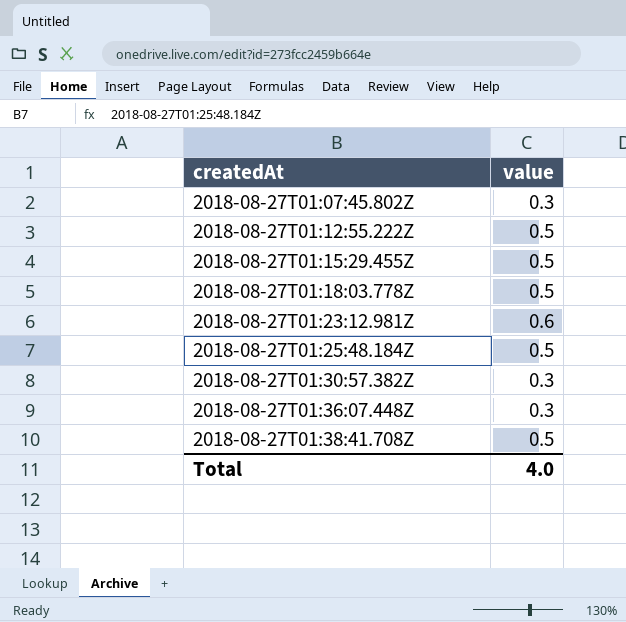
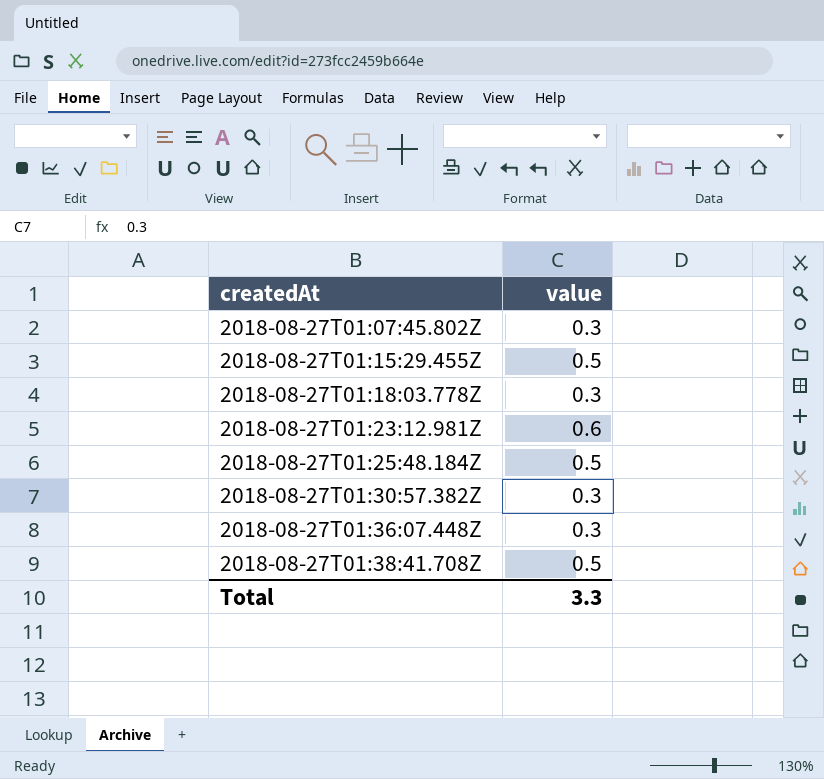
row 2018-08-27T01:12:55.222Z: 0.5 -> none
2018-08-27T01:18:03.778Z | value: 0.5 -> 0.3
Total | value: 4.0 -> 3.3

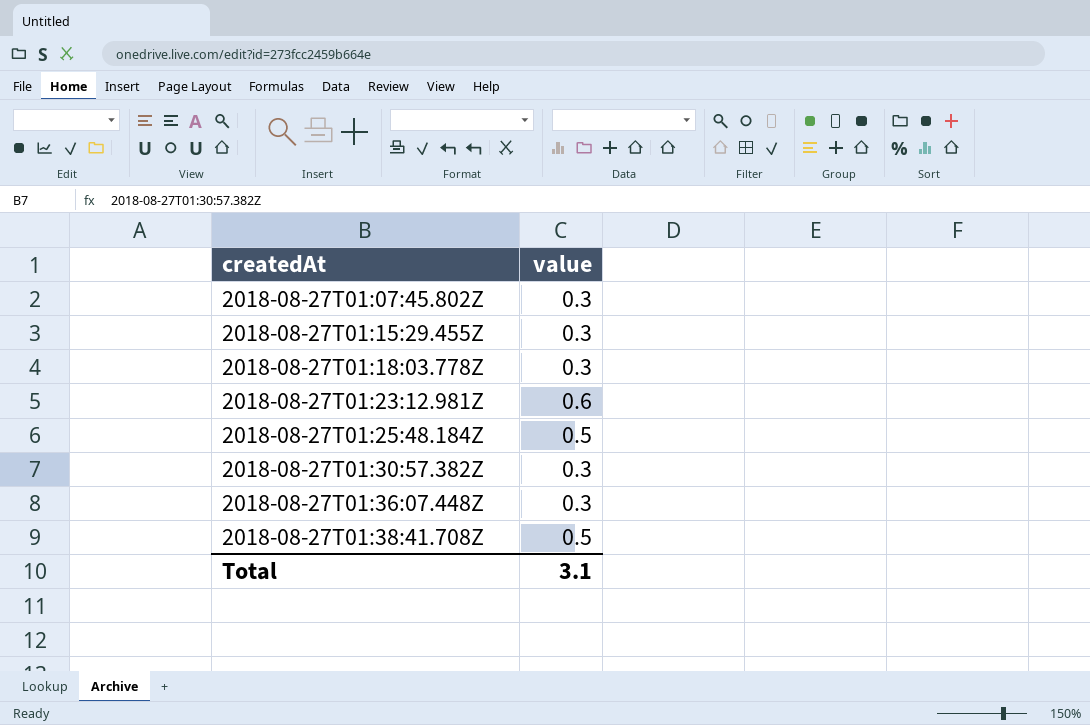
2018-08-27T01:15:29.455Z | value: 0.5 -> 0.3
Total | value: 3.3 -> 3.1

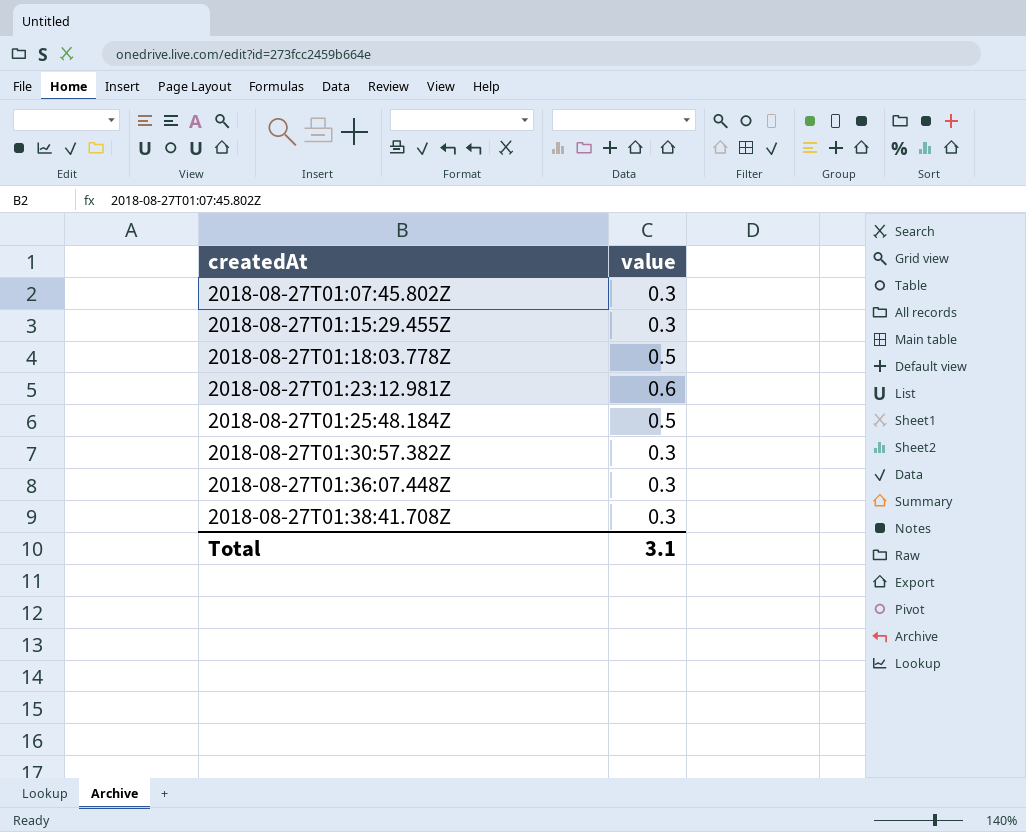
2018-08-27T01:18:03.778Z | value: 0.3 -> 0.5
2018-08-27T01:38:41.708Z | value: 0.5 -> 0.3

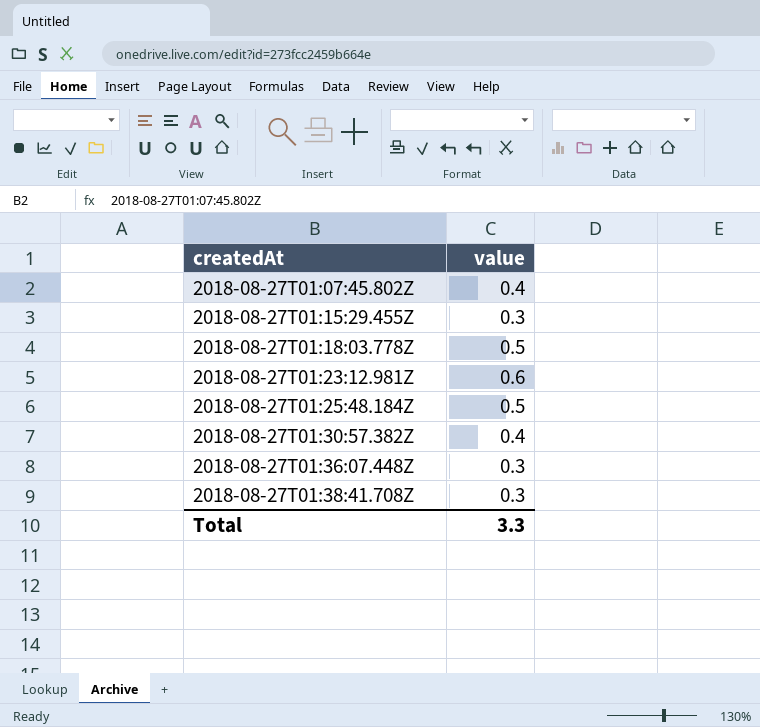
2018-08-27T01:07:45.802Z | value: 0.3 -> 0.4
2018-08-27T01:30:57.382Z | value: 0.3 -> 0.4
Total | value: 3.1 -> 3.3

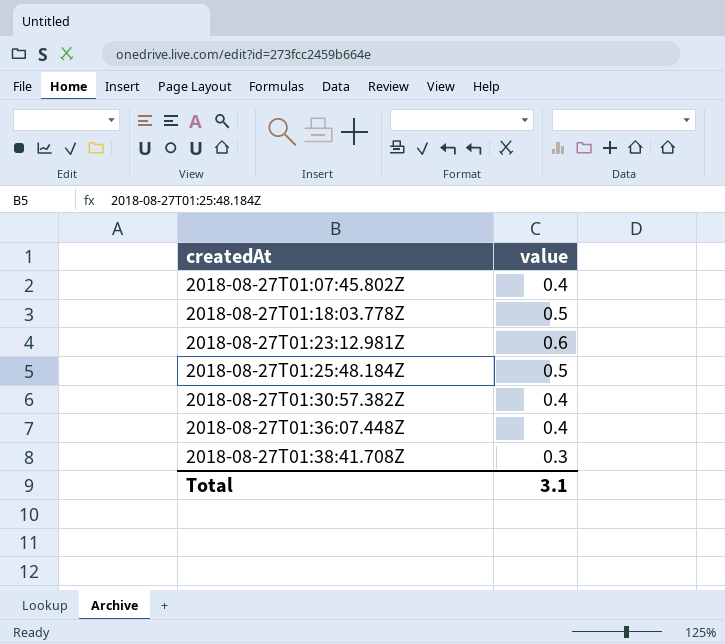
row 2018-08-27T01:15:29.455Z: 0.3 -> none
2018-08-27T01:36:07.448Z | value: 0.3 -> 0.4
Total | value: 3.3 -> 3.1

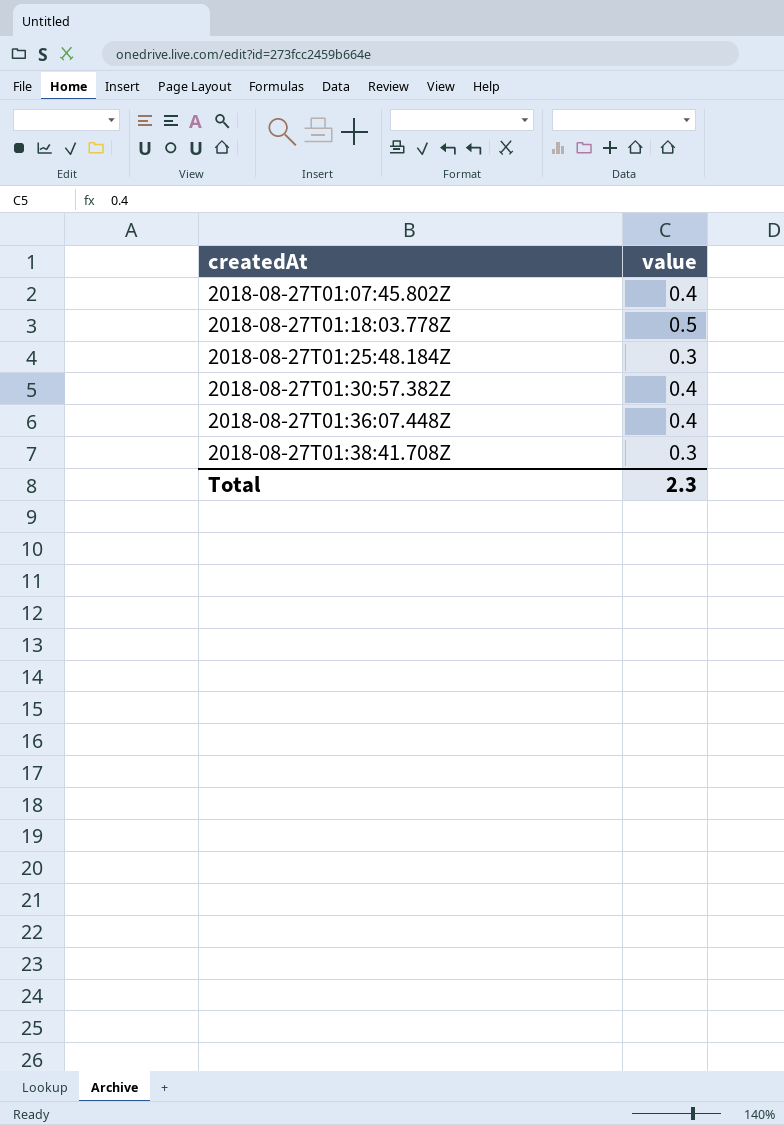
row 2018-08-27T01:23:12.981Z: 0.6 -> none
2018-08-27T01:25:48.184Z | value: 0.5 -> 0.3
Total | value: 3.1 -> 2.3

